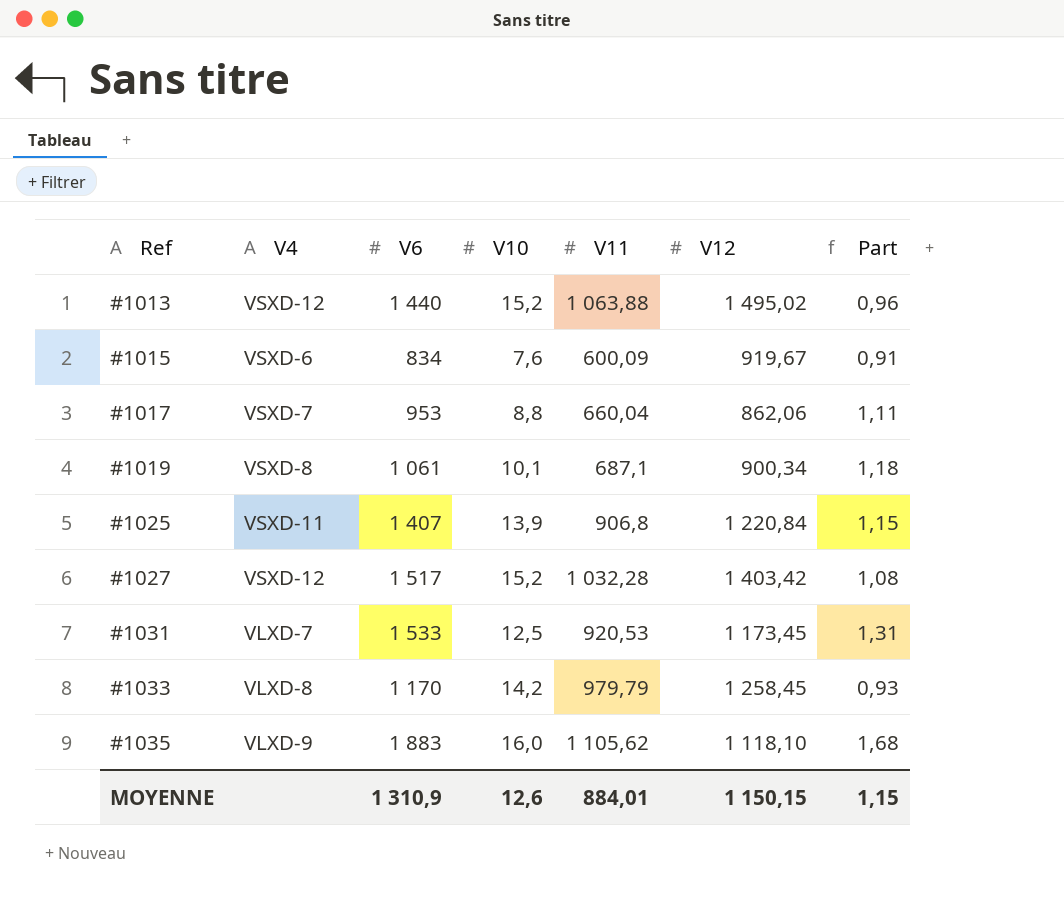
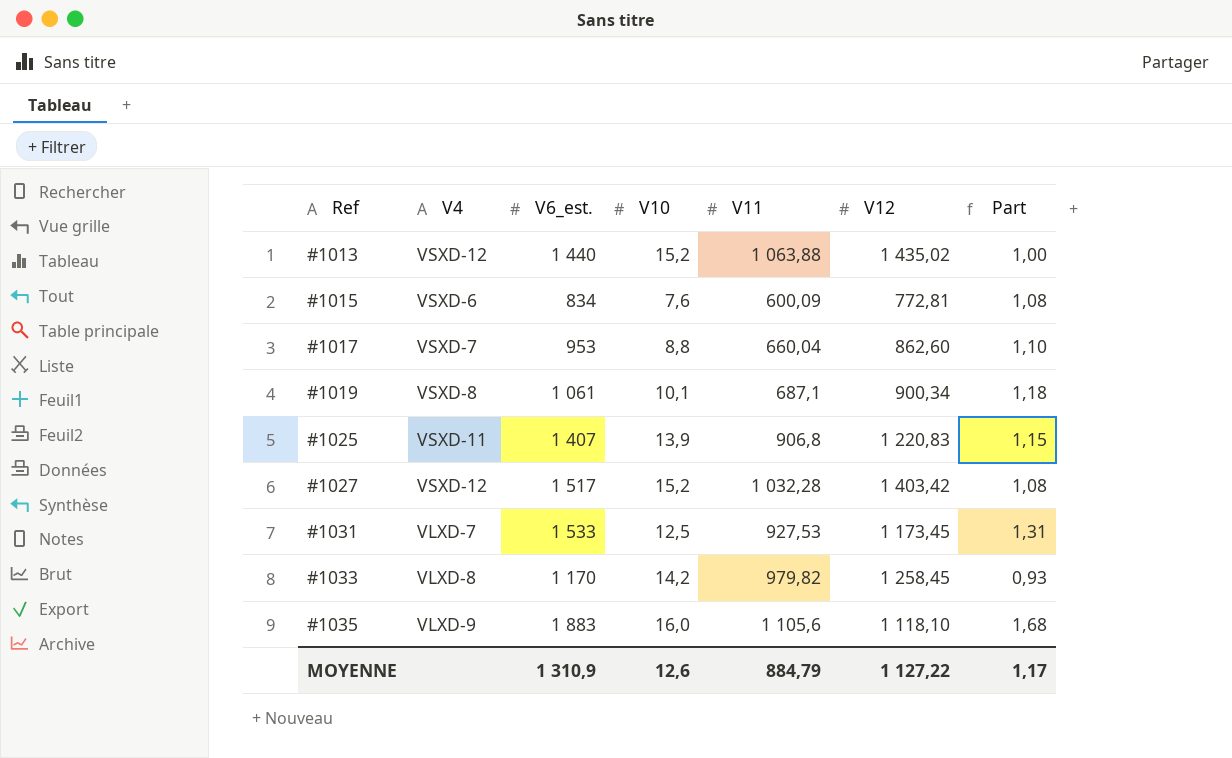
column name: V6 -> V6_est.
#1013 | V12: 1 495,02 -> 1 435,02
#1013 | Part: 0,96 -> 1,00
#1015 | V12: 919,67 -> 772,81
#1015 | Part: 0,91 -> 1,08
#1017 | V12: 862,06 -> 862,60
#1017 | Part: 1,11 -> 1,10
#1025 | V12: 1 220,84 -> 1 220,83
#1031 | V11: 920,53 -> 927,53
#1033 | V11: 979,79 -> 979,82
#1035 | V11: 1 105,62 -> 1 105,6
MOYENNE | V11: 884,01 -> 884,79
MOYENNE | V12: 1 150,15 -> 1 127,22
MOYENNE | Part: 1,15 -> 1,17

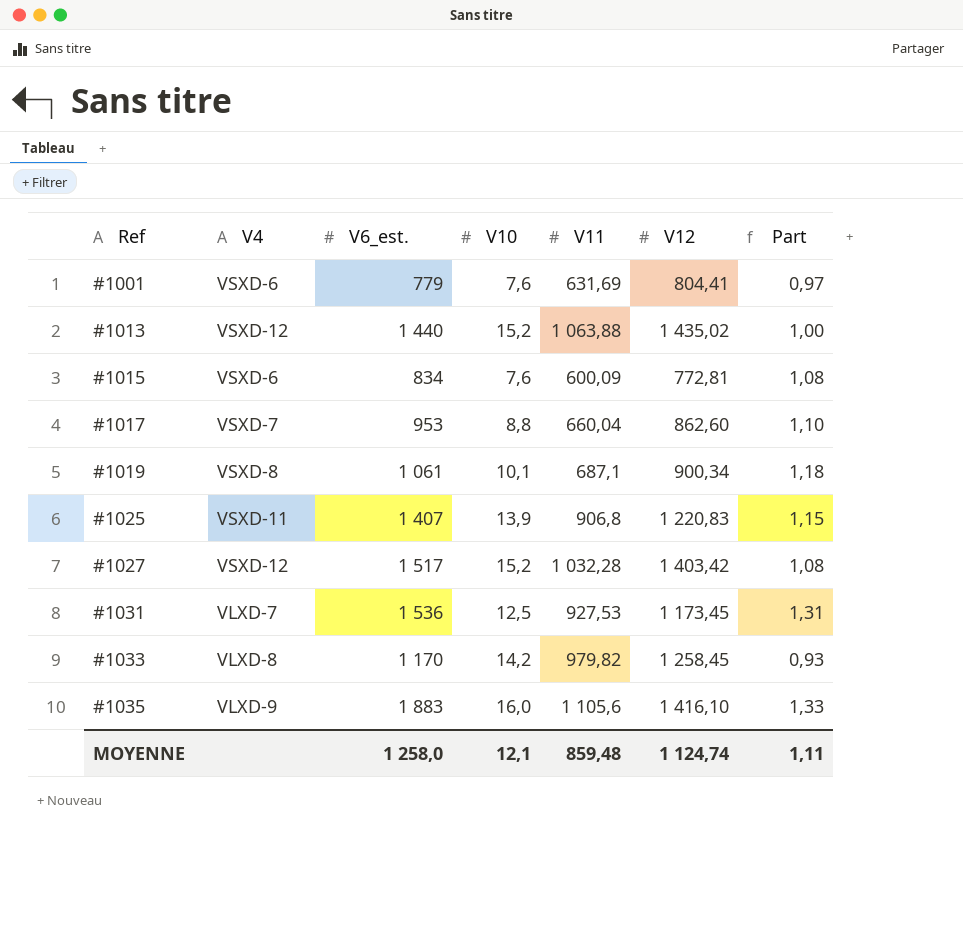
row #1001: none -> VSXD-6 | 779 | 7,6 | 631,69 | 804,41 | 0,97
#1031 | V6_est.: 1 533 -> 1 536
#1035 | V12: 1 118,10 -> 1 416,10
#1035 | Part: 1,68 -> 1,33
MOYENNE | V6_est.: 1 310,9 -> 1 258,0
MOYENNE | V10: 12,6 -> 12,1
MOYENNE | V11: 884,79 -> 859,48
MOYENNE | V12: 1 127,22 -> 1 124,74
MOYENNE | Part: 1,17 -> 1,11

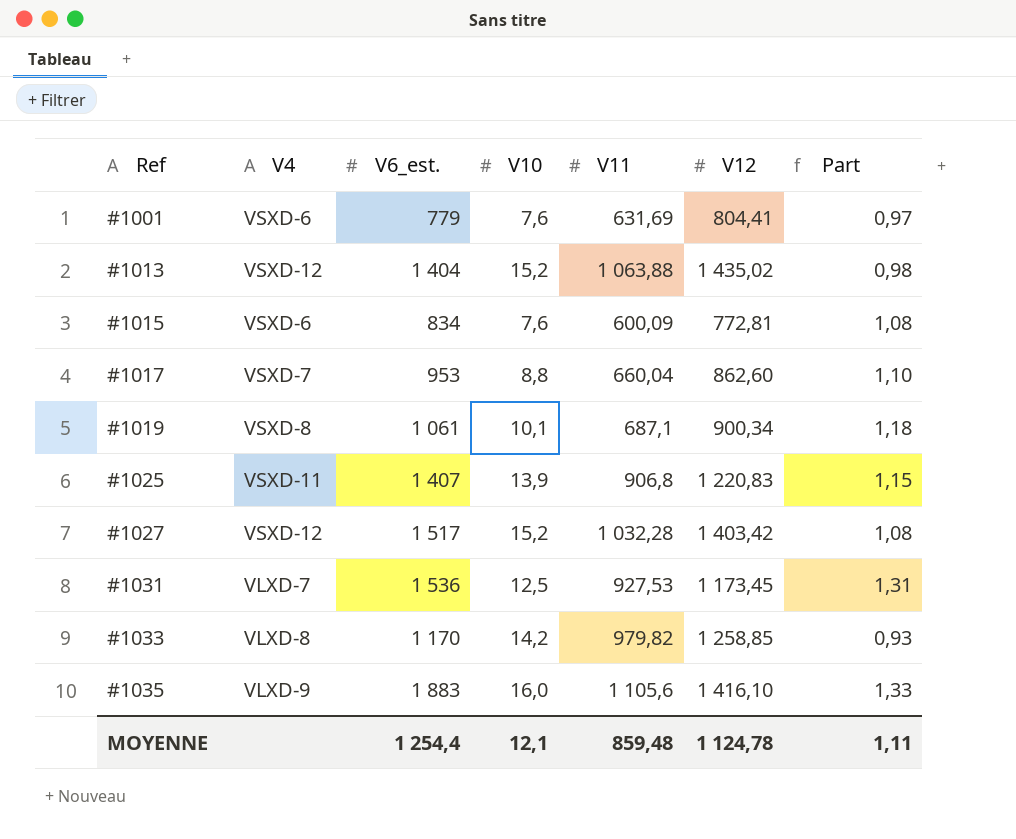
#1013 | V6_est.: 1 440 -> 1 404
#1013 | Part: 1,00 -> 0,98
#1033 | V12: 1 258,45 -> 1 258,85
MOYENNE | V6_est.: 1 258,0 -> 1 254,4
MOYENNE | V12: 1 124,74 -> 1 124,78

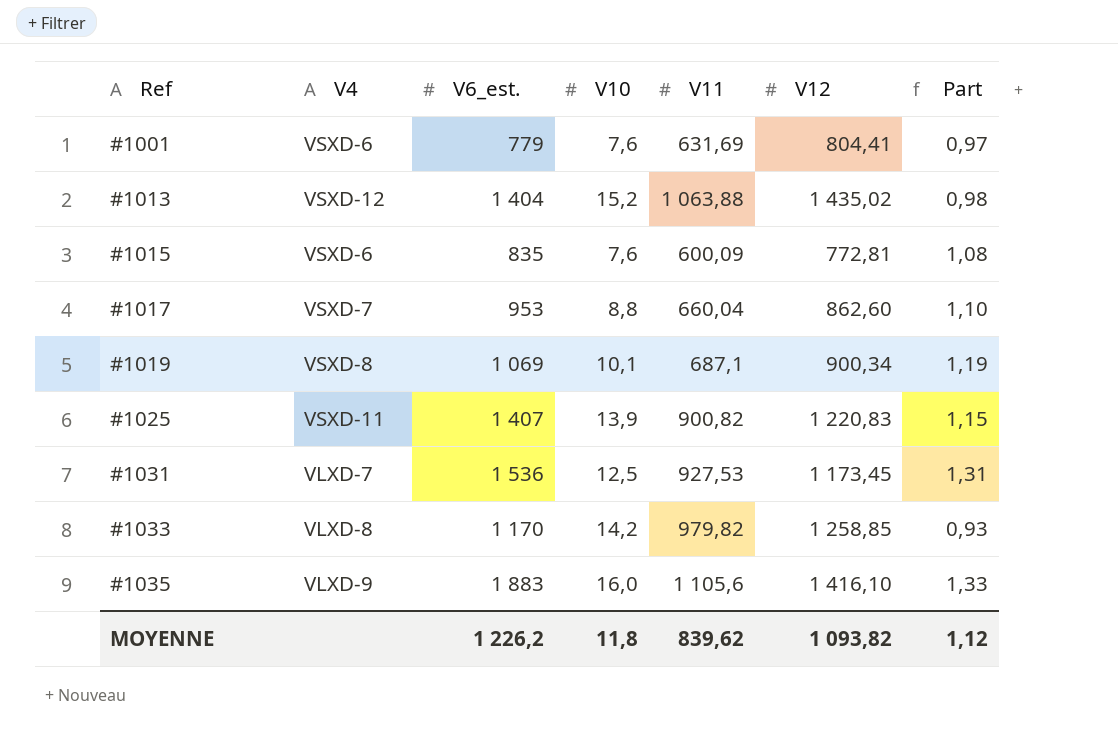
row #1027: VSXD-12 | 1 517 | 15,2 | 1 032,28 | 1 403,42 | 1,08 -> none
#1015 | V6_est.: 834 -> 835
#1019 | V6_est.: 1 061 -> 1 069
#1019 | Part: 1,18 -> 1,19
#1025 | V11: 906,8 -> 900,82
MOYENNE | V6_est.: 1 254,4 -> 1 226,2
MOYENNE | V10: 12,1 -> 11,8
MOYENNE | V11: 859,48 -> 839,62
MOYENNE | V12: 1 124,78 -> 1 093,82
MOYENNE | Part: 1,11 -> 1,12

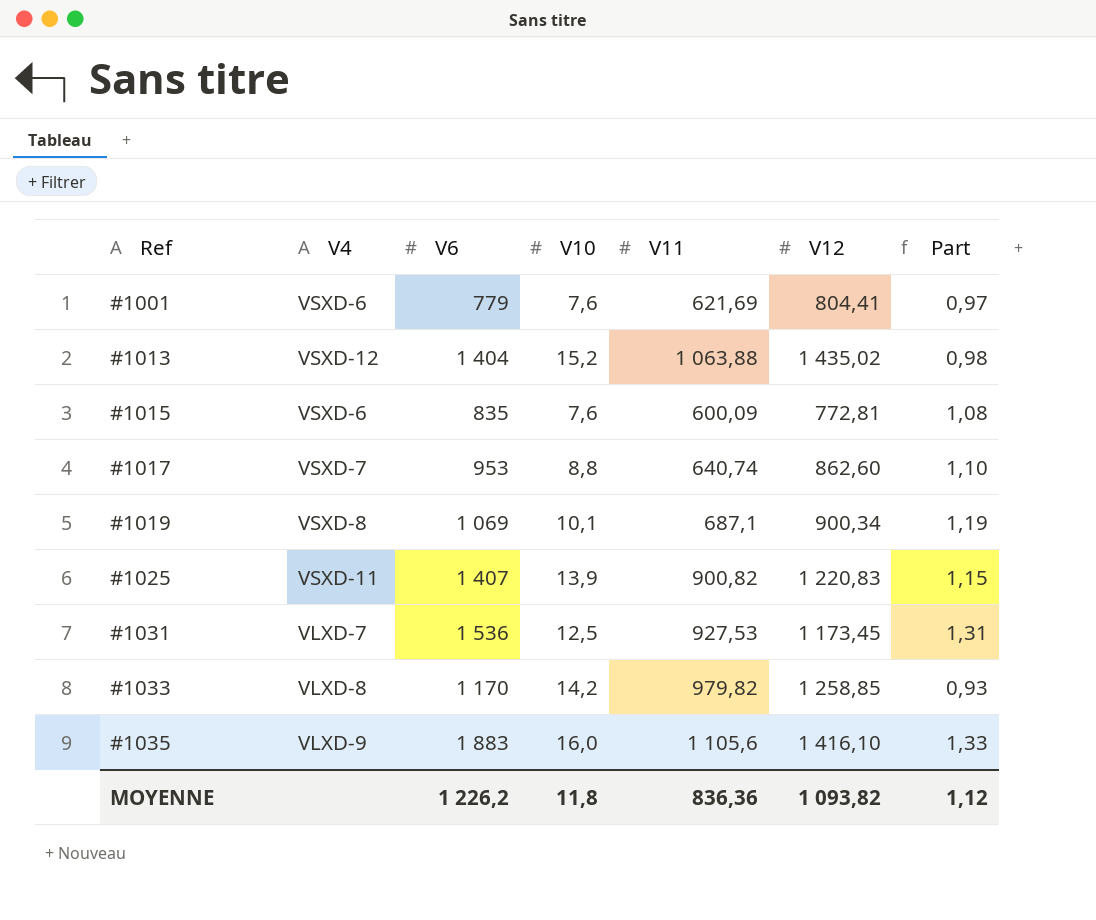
column name: V6_est. -> V6
#1001 | V11: 631,69 -> 621,69
#1017 | V11: 660,04 -> 640,74
MOYENNE | V11: 839,62 -> 836,36

